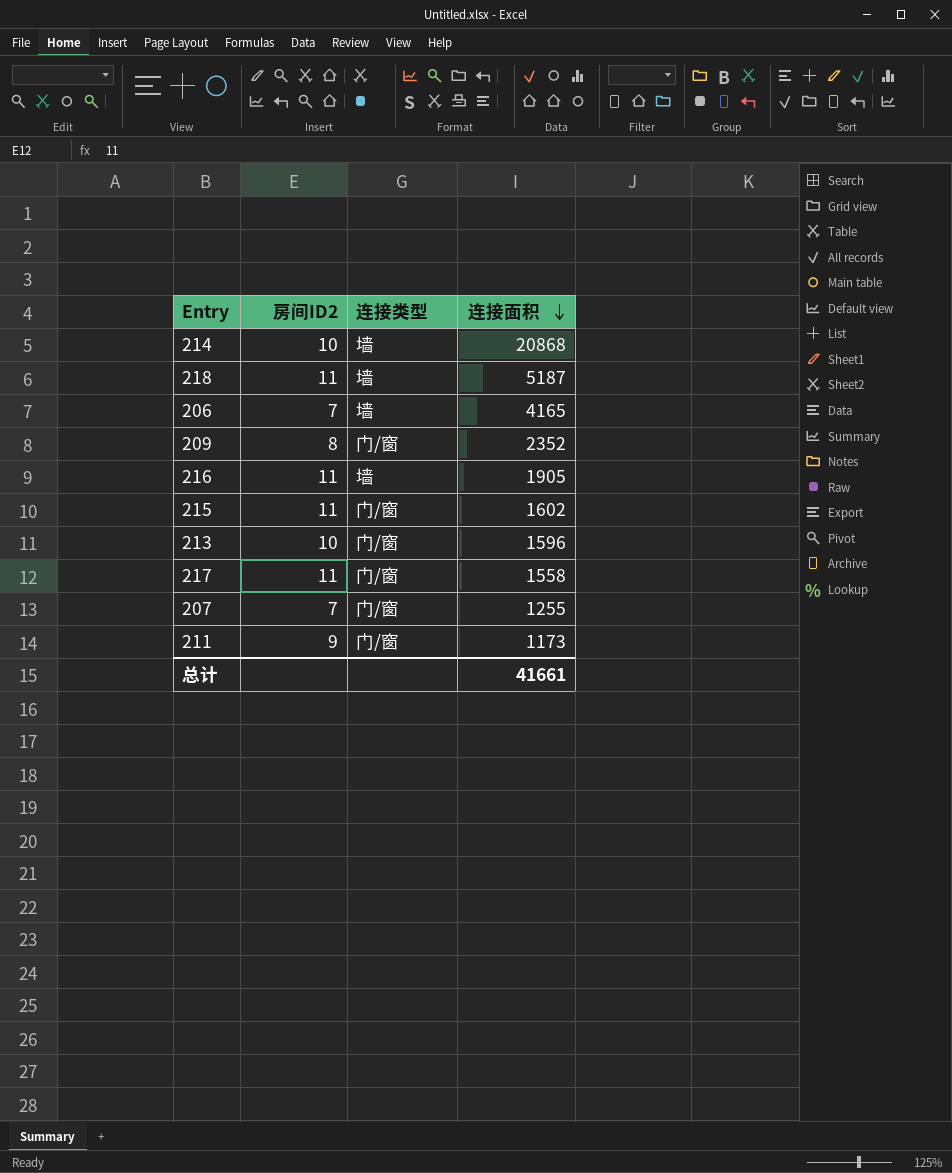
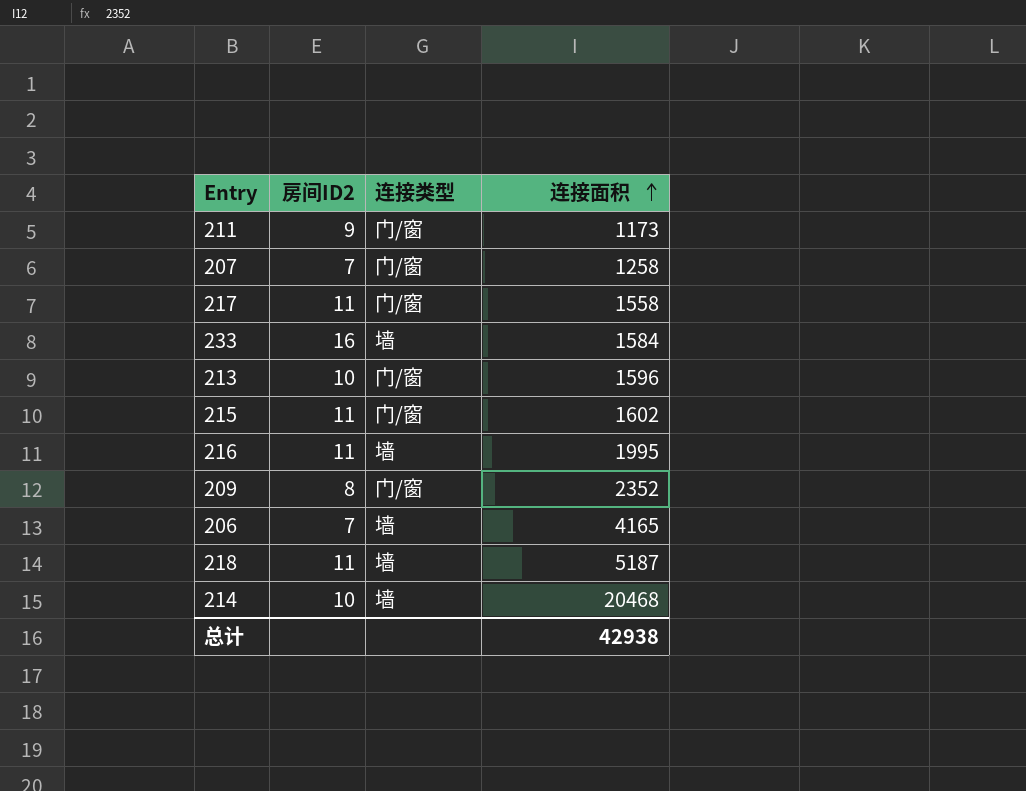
row order: 连接面积 descending -> 连接面积 ascending
207 | 连接面积: 1255 -> 1258
row 233: none -> 16 | 墙 | 1584
216 | 连接面积: 1905 -> 1995
214 | 连接面积: 20868 -> 20468
总计 | 连接面积: 41661 -> 42938

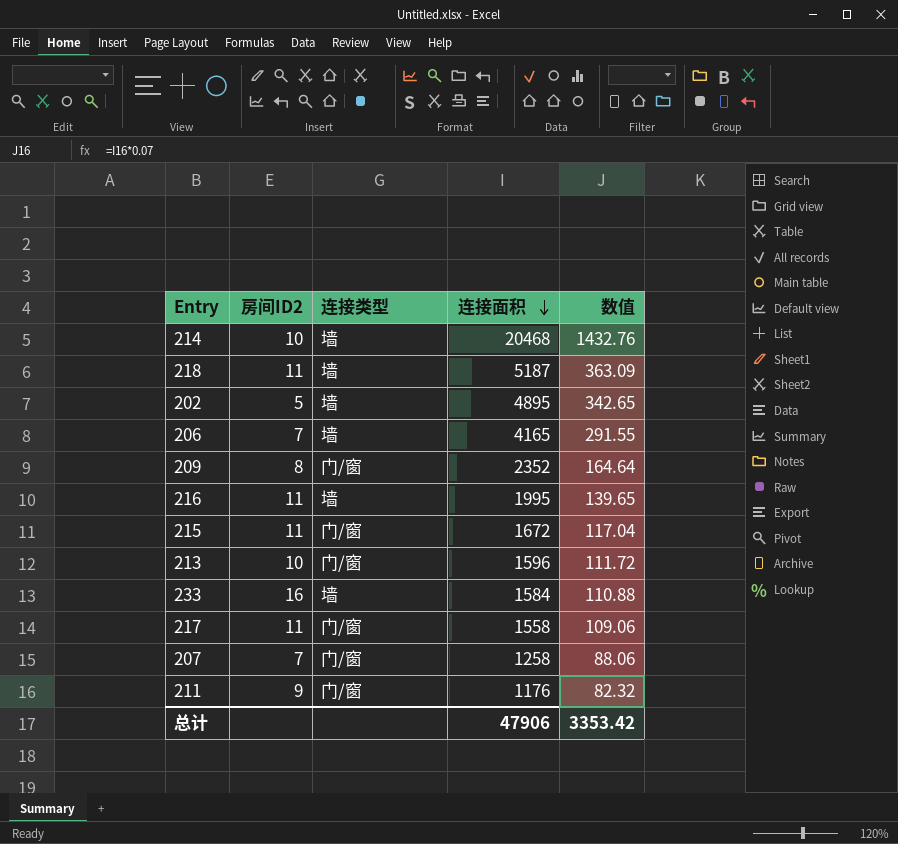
row order: 连接面积 ascending -> 连接面积 descending
column 数值 | formula: none -> [连接面积] * 0.07
row 202: none -> 5 | 墙 | 4895 | 342.65
215 | 连接面积: 1602 -> 1672
211 | 连接面积: 1173 -> 1176
总计 | 连接面积: 42938 -> 47906

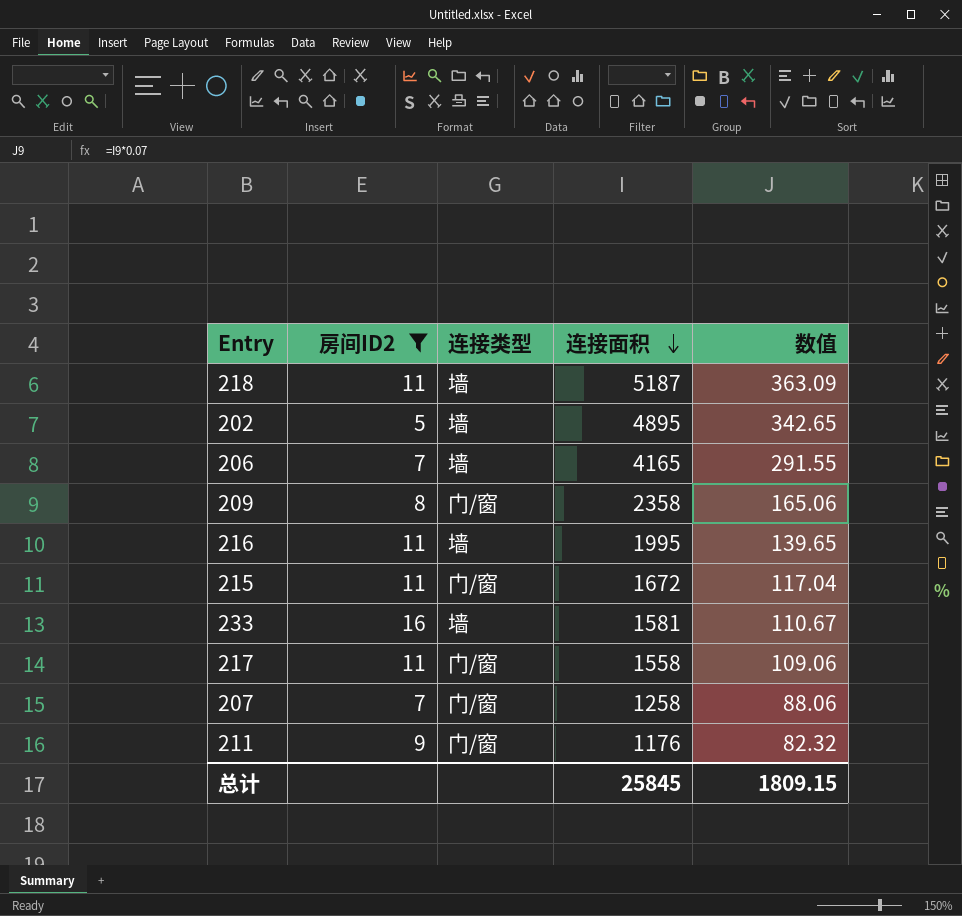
filter: none -> 房间ID2 != 10
209 | 连接面积: 2352 -> 2358
209 | 数值: 164.64 -> 165.06
233 | 连接面积: 1584 -> 1581
233 | 数值: 110.88 -> 110.67
总计 | 连接面积: 47906 -> 25845
总计 | 数值: 3353.42 -> 1809.15

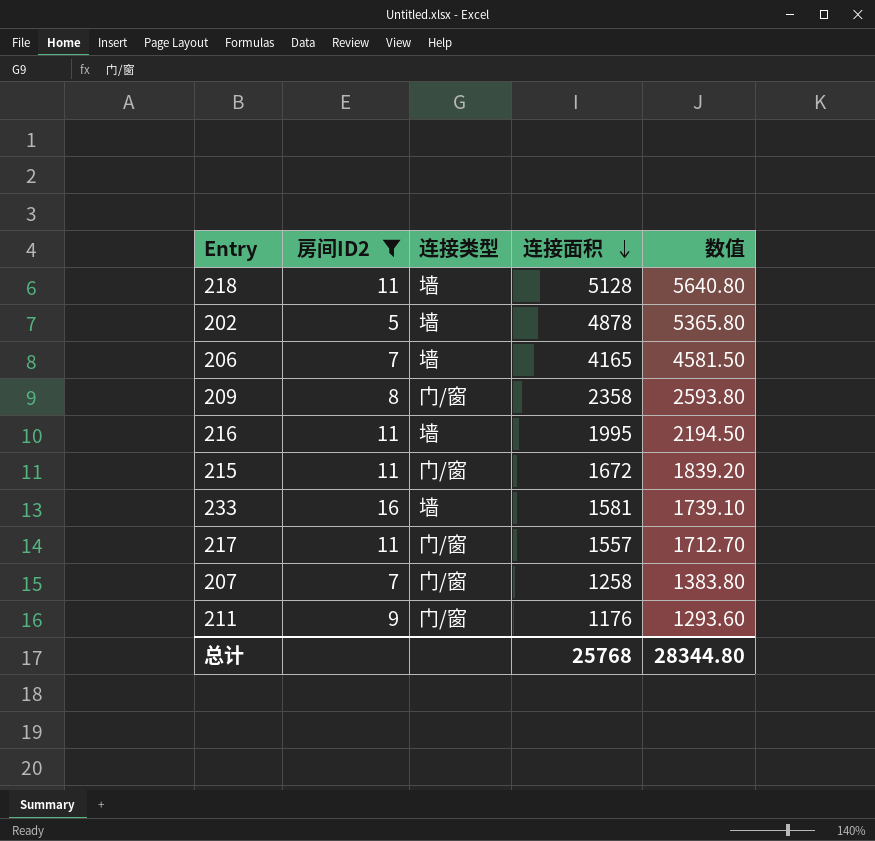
column 数值 | formula: [连接面积] * 0.07 -> [连接面积] * 1.1
218 | 连接面积: 5187 -> 5128
202 | 连接面积: 4895 -> 4878
217 | 连接面积: 1558 -> 1557
总计 | 连接面积: 25845 -> 25768
总计 | 数值: 1809.15 -> 28344.80

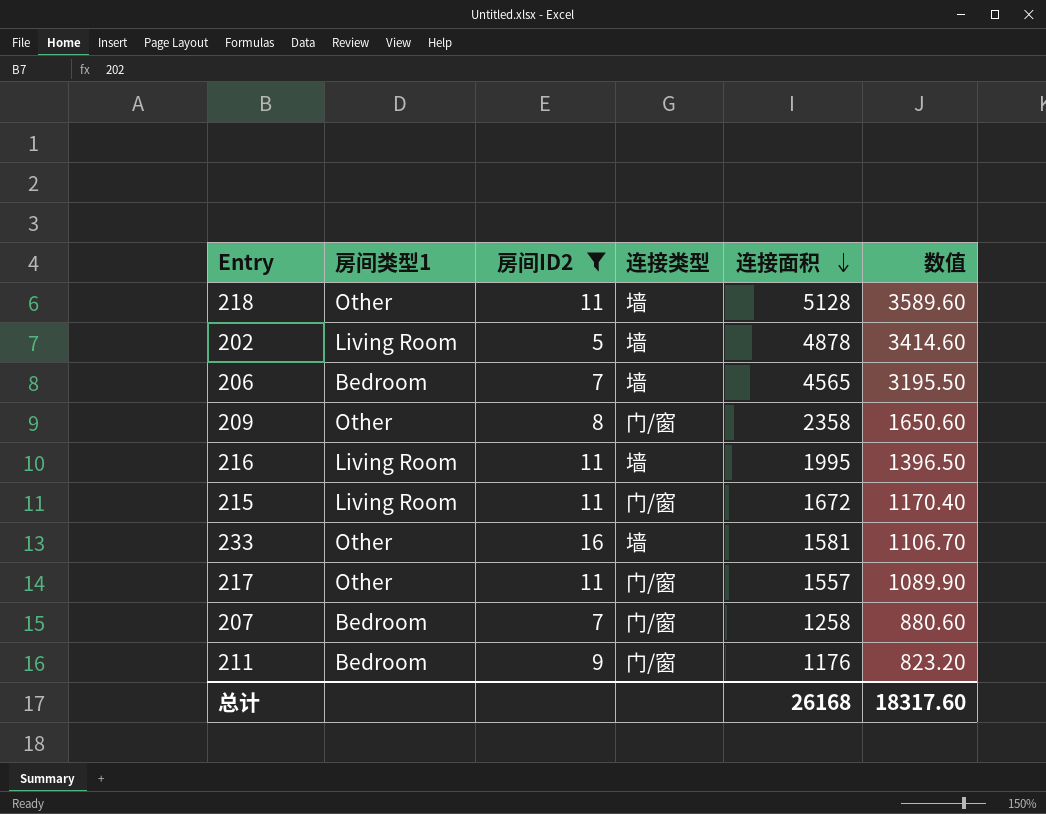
column 房间类型1 | position: none -> 2
column 数值 | formula: [连接面积] * 1.1 -> [连接面积] * 0.7
206 | 连接面积: 4165 -> 4565
总计 | 连接面积: 25768 -> 26168
总计 | 数值: 28344.80 -> 18317.60

